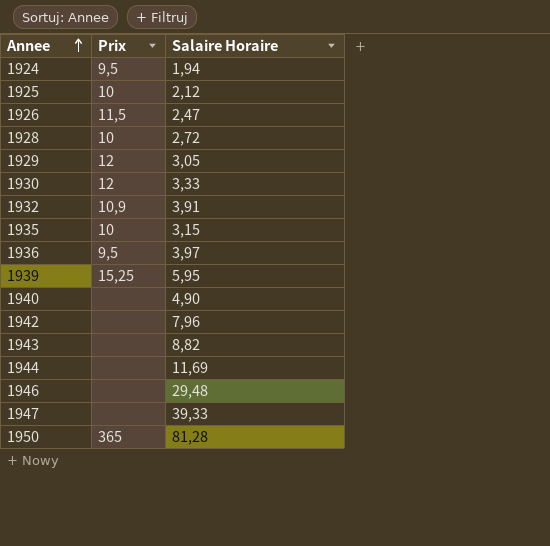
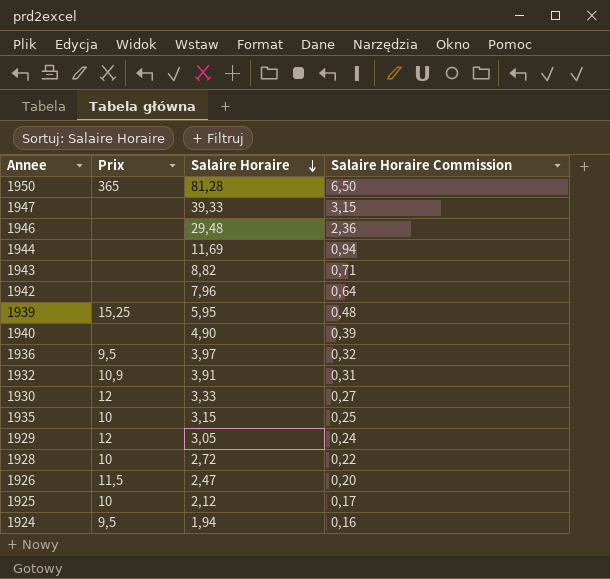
row order: Annee ascending -> Salaire Horaire descending
column Salaire Horaire Commission | formula: none -> [Salaire Horaire] * 0,08

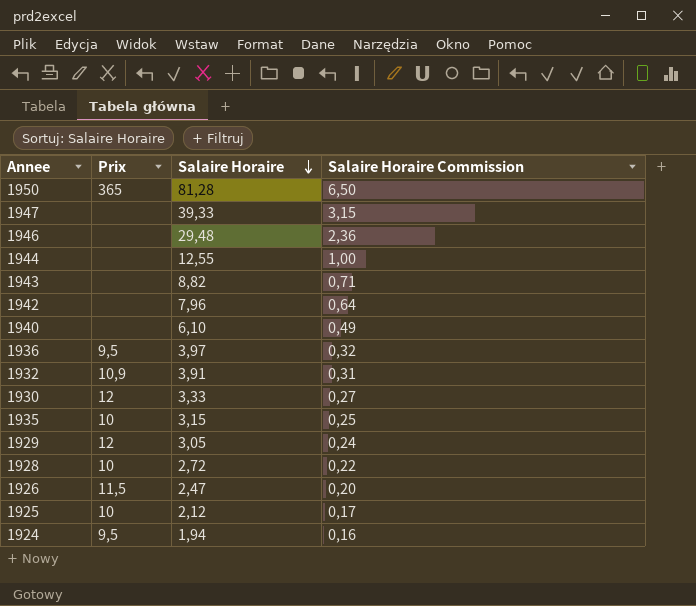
row 1939: 15,25 | 5,95 | 0,48 -> none
1944 | Salaire Horaire: 11,69 -> 12,55
1944 | Salaire Horaire Commission: 0,94 -> 1,00
1940 | Salaire Horaire: 4,90 -> 6,10
1940 | Salaire Horaire Commission: 0,39 -> 0,49

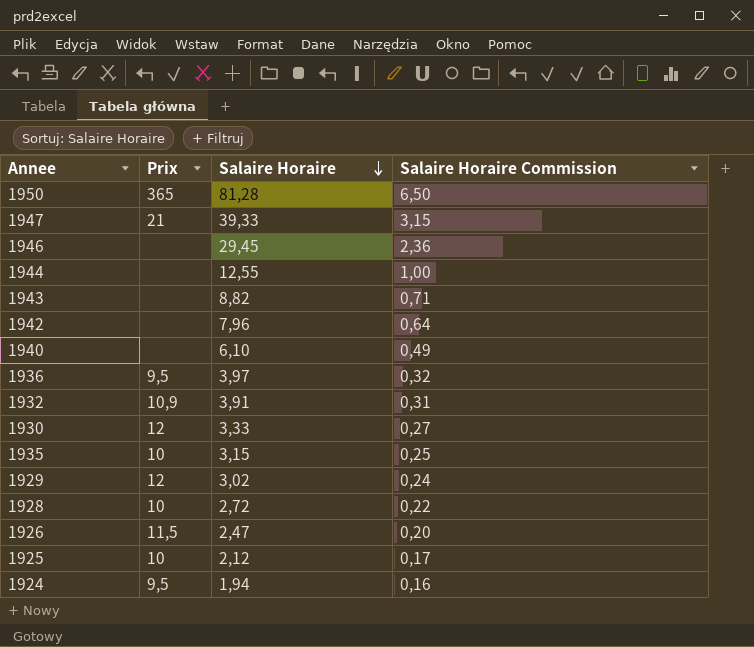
1947 | Prix: none -> 21
1946 | Salaire Horaire: 29,48 -> 29,45
1929 | Salaire Horaire: 3,05 -> 3,02

